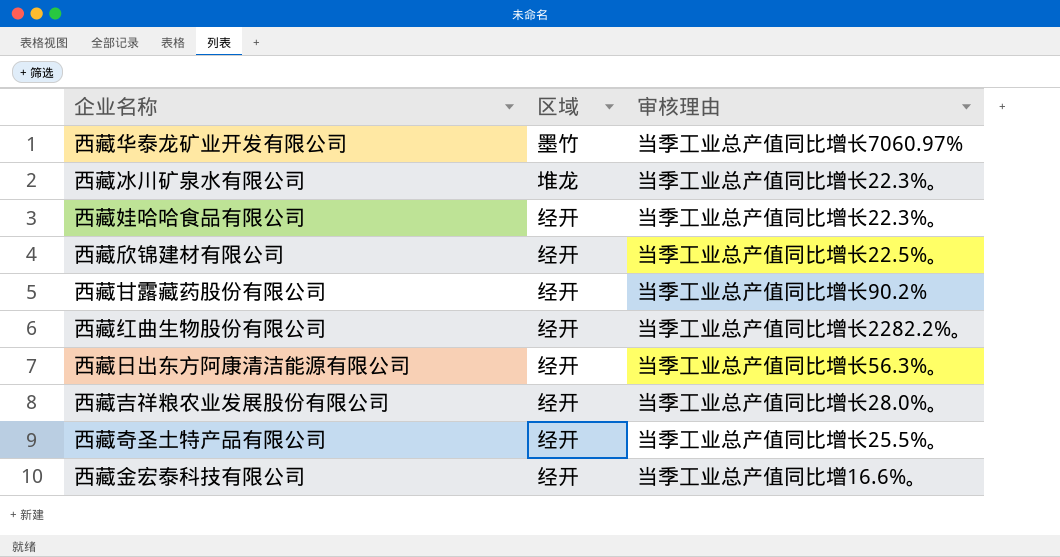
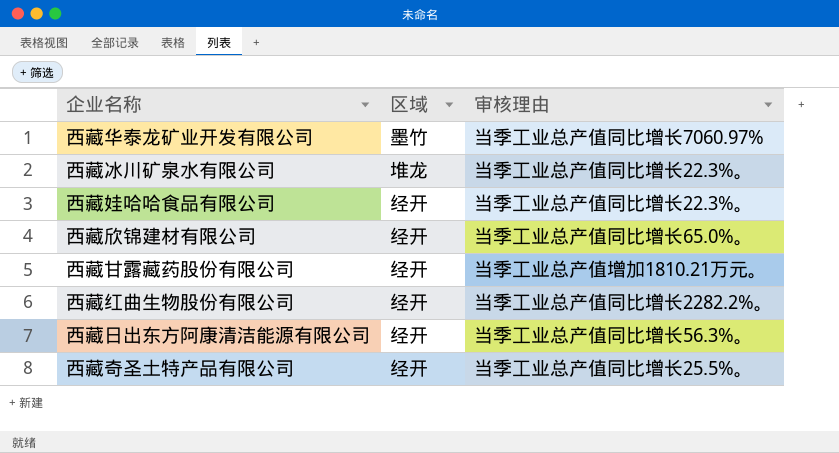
row 西藏吉祥粮农业发展股份有限公司: 经开 | 当季工业总产值同比增长28.0%。 -> none
row 西藏金宏泰科技有限公司: 经开 | 当季工业总产值同比增16.6%。 -> none
西藏欣锦建材有限公司 | 审核理由: 当季工业总产值同比增长22.5%。 -> 当季工业总产值同比增长65.0%。
西藏甘露藏药股份有限公司 | 审核理由: 当季工业总产值同比增长90.2% -> 当季工业总产值增加1810.21万元。

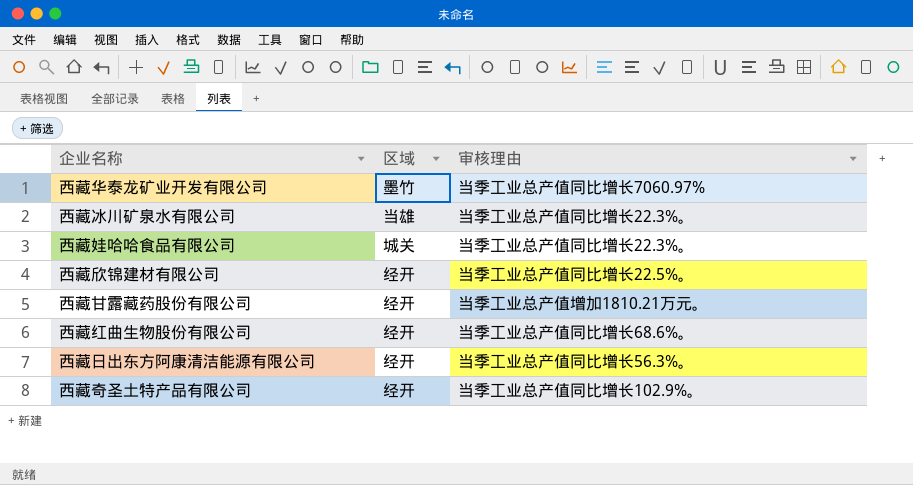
西藏冰川矿泉水有限公司 | 区域: 堆龙 -> 当雄
西藏娃哈哈食品有限公司 | 区域: 经开 -> 城关
西藏欣锦建材有限公司 | 审核理由: 当季工业总产值同比增长65.0%。 -> 当季工业总产值同比增长22.5%。
西藏红曲生物股份有限公司 | 审核理由: 当季工业总产值同比增长2282.2%。 -> 当季工业总产值同比增长68.6%。
西藏奇圣土特产品有限公司 | 审核理由: 当季工业总产值同比增长25.5%。 -> 当季工业总产值同比增长102.9%。

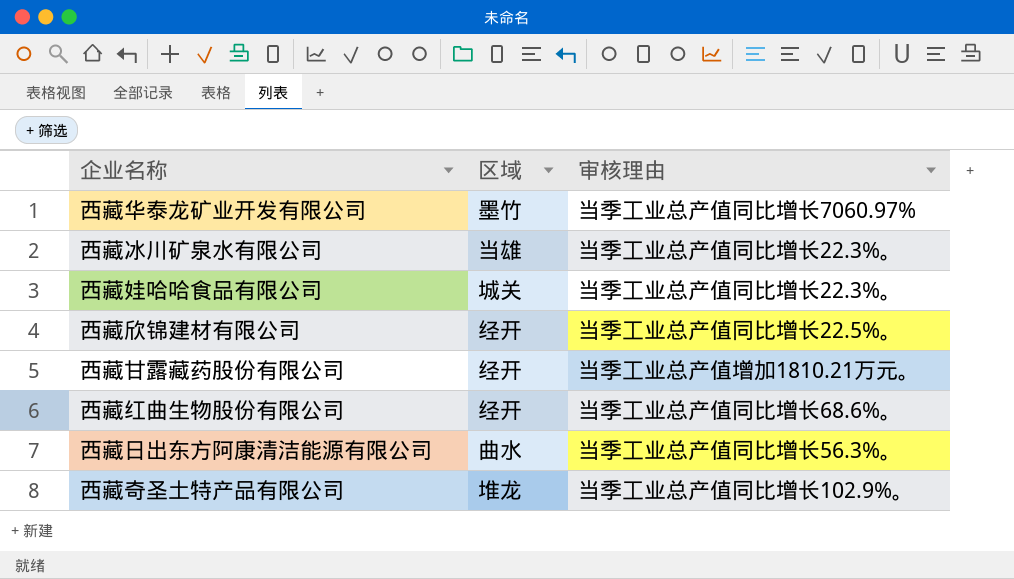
西藏日出东方阿康清洁能源有限公司 | 区域: 经开 -> 曲水
西藏奇圣土特产品有限公司 | 区域: 经开 -> 堆龙

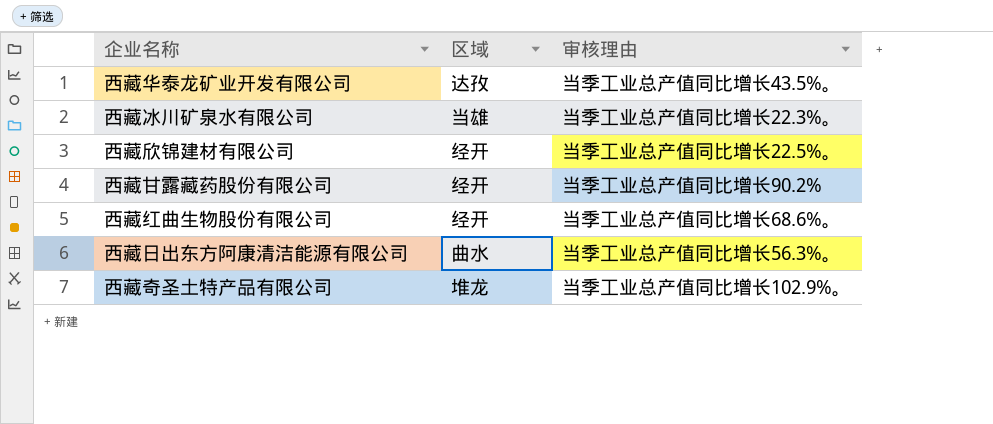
row 西藏娃哈哈食品有限公司: 城关 | 当季工业总产值同比增长22.3%。 -> none
西藏华泰龙矿业开发有限公司 | 区域: 墨竹 -> 达孜
西藏华泰龙矿业开发有限公司 | 审核理由: 当季工业总产值同比增长7060.97% -> 当季工业总产值同比增长43.5%。
西藏甘露藏药股份有限公司 | 审核理由: 当季工业总产值增加1810.21万元。 -> 当季工业总产值同比增长90.2%

